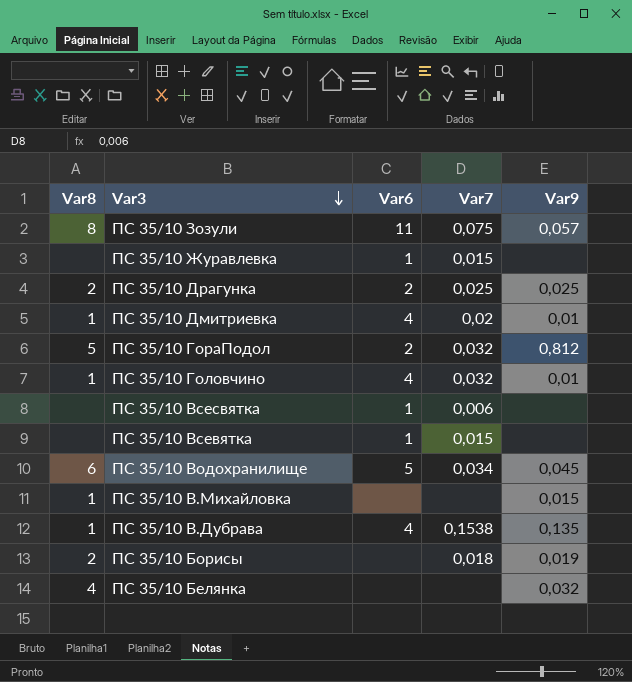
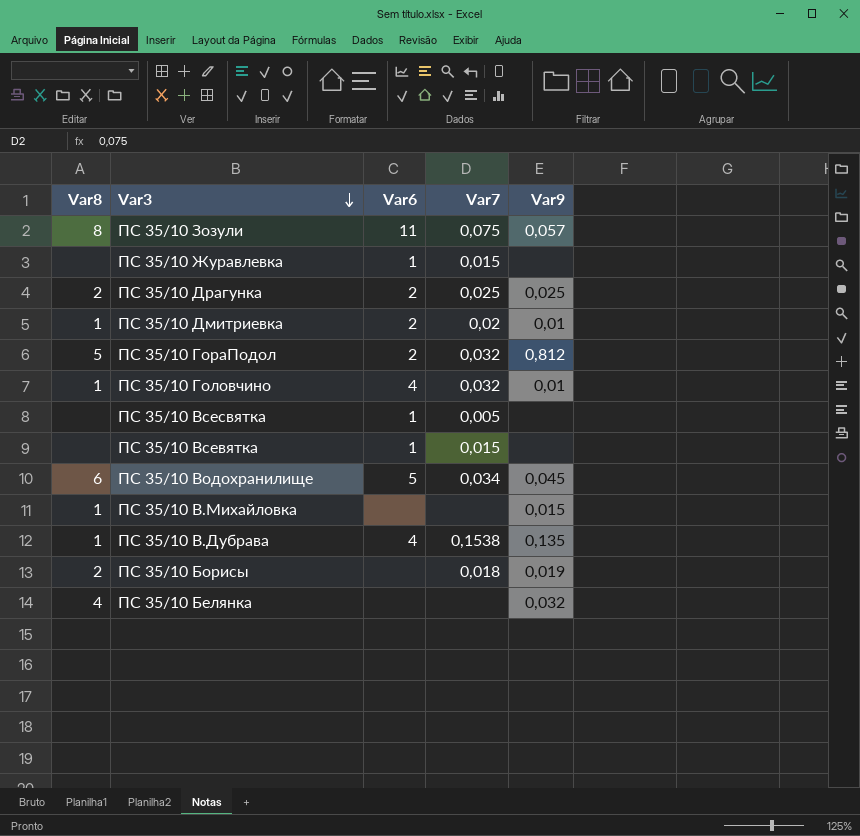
ПС 35/10 Дмитриевка | Var6: 4 -> 2
ПС 35/10 Всесвятка | Var7: 0,006 -> 0,005

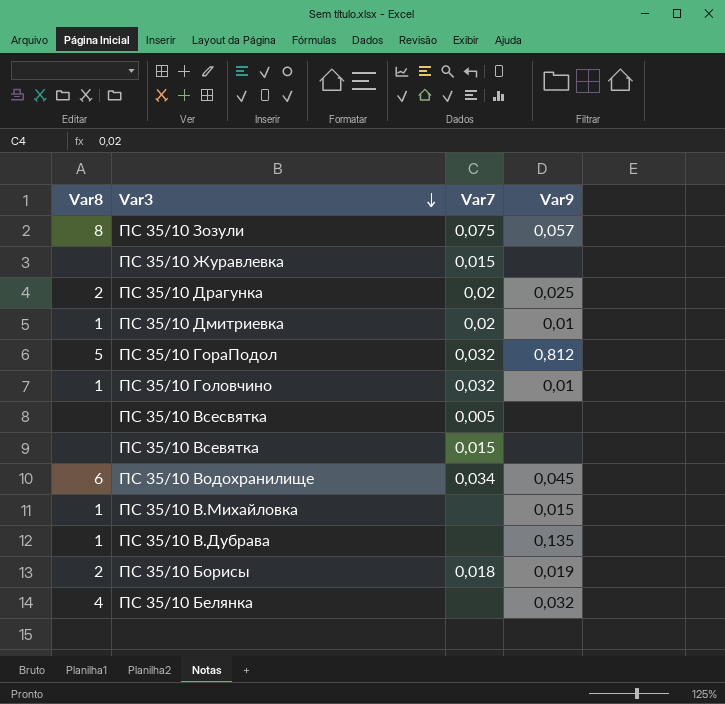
column Var6 | position: 3 -> none
ПС 35/10 Драгунка | Var7: 0,025 -> 0,02
ПС 35/10 В.Дубрава | Var7: 0,1538 -> none

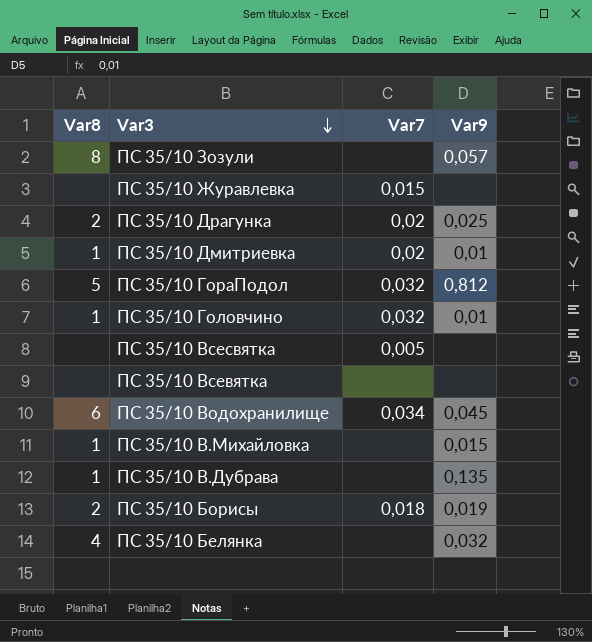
ПС 35/10 Зозули | Var7: 0,075 -> none
ПС 35/10 Всевятка | Var7: 0,015 -> none

